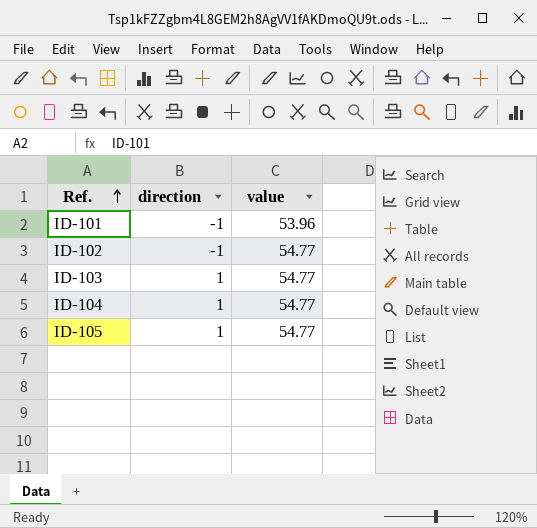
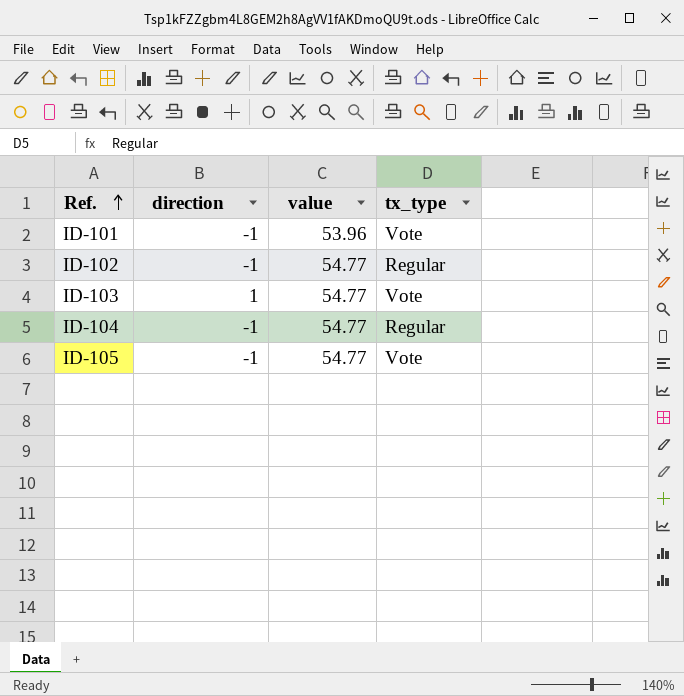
column tx_type | position: none -> 4
ID-104 | direction: 1 -> -1
ID-105 | direction: 1 -> -1

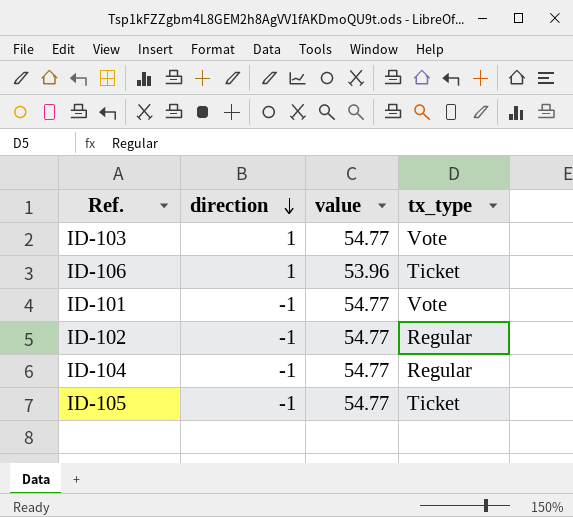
row order: Ref. ascending -> direction descending
row ID-106: none -> 1 | 53.96 | Ticket
ID-101 | value: 53.96 -> 54.77
ID-105 | tx_type: Vote -> Ticket

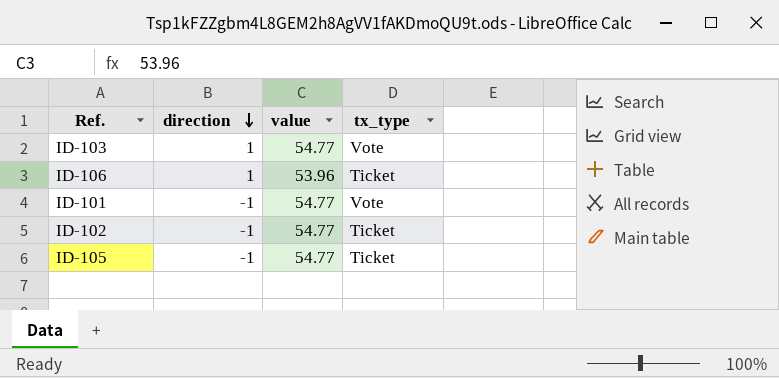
row ID-104: -1 | 54.77 | Regular -> none
ID-102 | tx_type: Regular -> Ticket

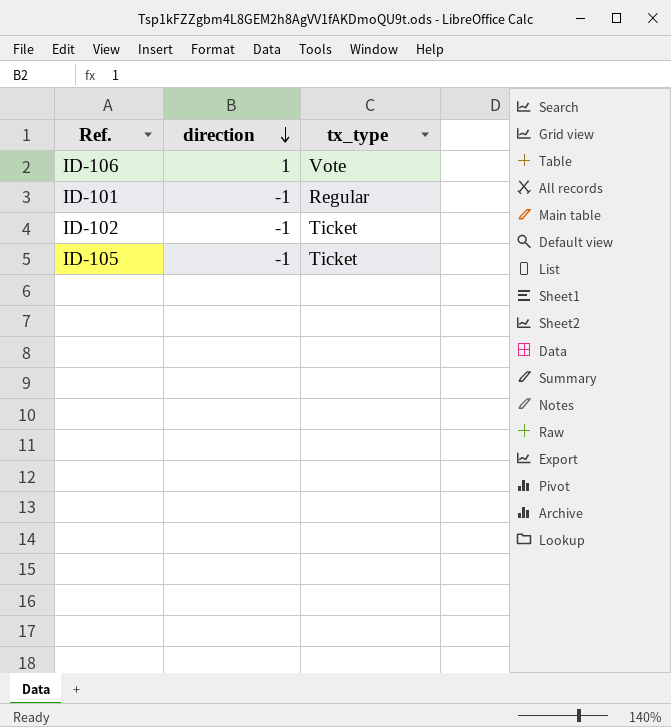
column value | position: 3 -> none
row ID-103: 1 | 54.77 | Vote -> none
ID-106 | tx_type: Ticket -> Vote
ID-101 | tx_type: Vote -> Regular

